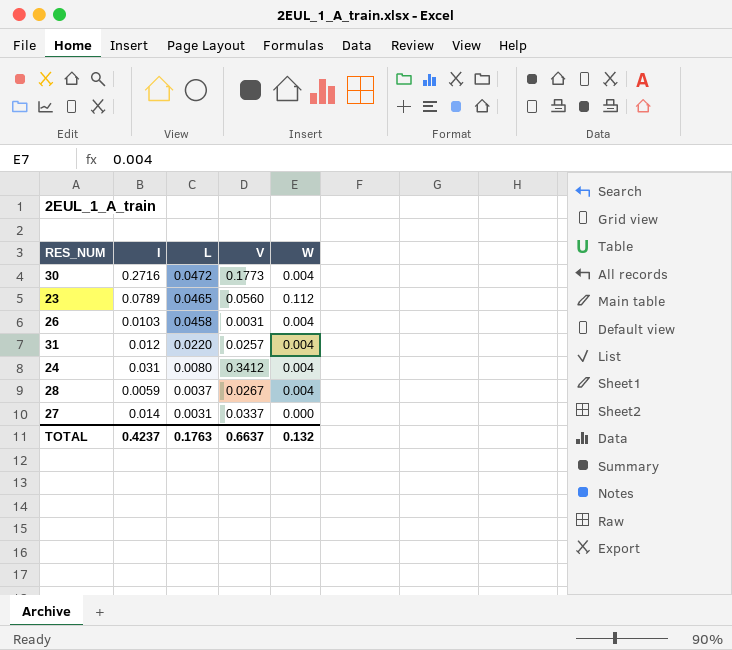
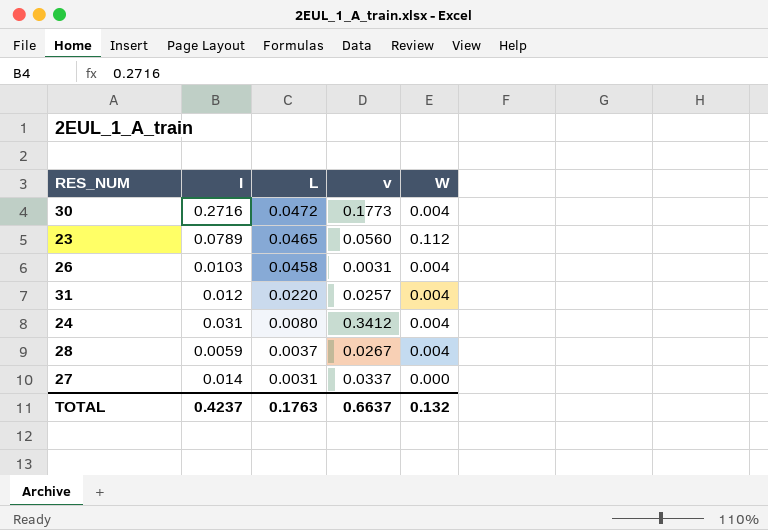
column name: V -> v

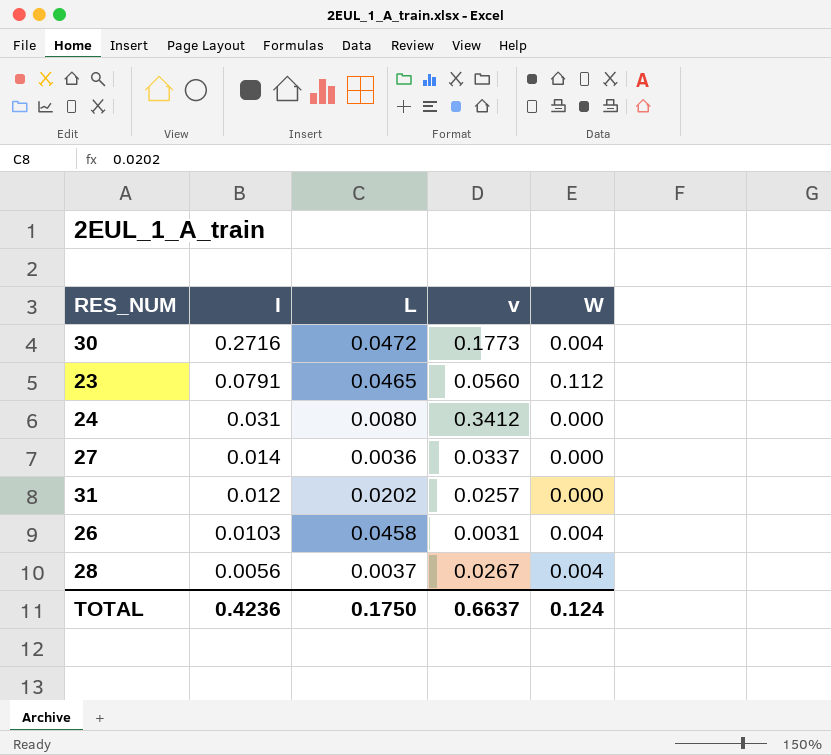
row order: L descending -> I descending
23 | I: 0.0789 -> 0.0791
24 | W: 0.004 -> 0.000
27 | L: 0.0031 -> 0.0036
31 | L: 0.0220 -> 0.0202
31 | W: 0.004 -> 0.000
28 | I: 0.0059 -> 0.0056
TOTAL | I: 0.4237 -> 0.4236
TOTAL | L: 0.1763 -> 0.1750
TOTAL | W: 0.132 -> 0.124

